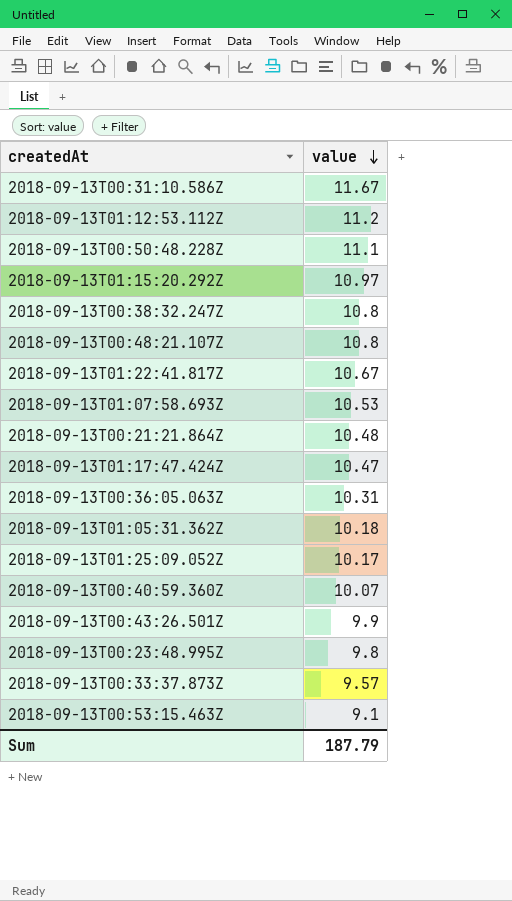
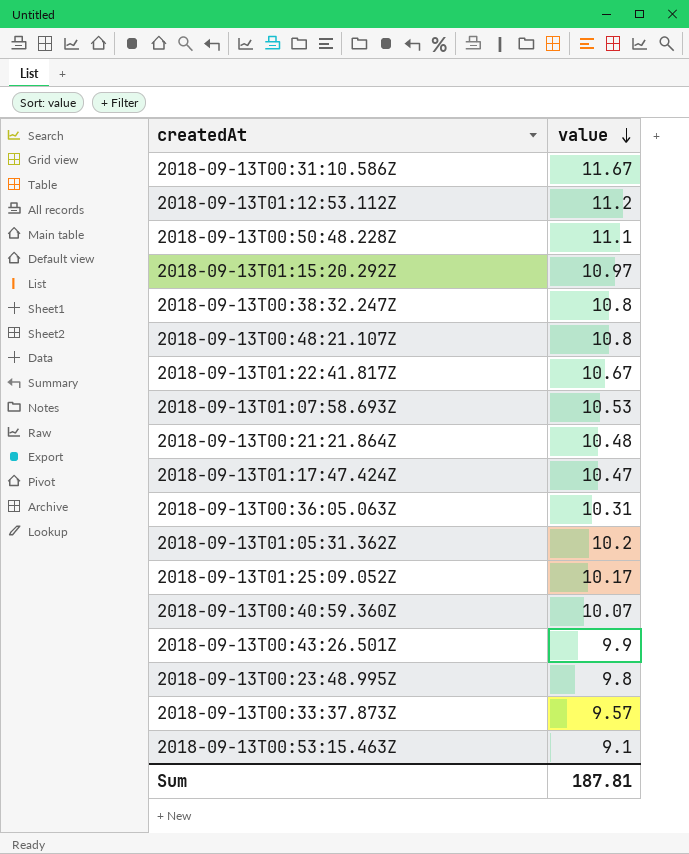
2018-09-13T01:05:31.362Z | value: 10.18 -> 10.2
Sum | value: 187.79 -> 187.81

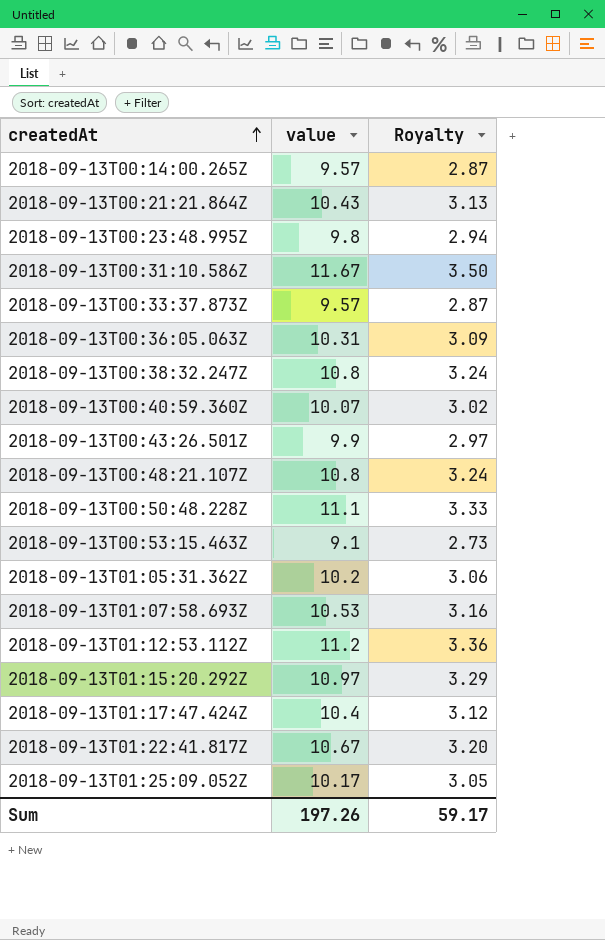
row order: value descending -> createdAt ascending
column Royalty | formula: none -> [value] * 0.3
row 2018-09-13T00:14:00.265Z: none -> 9.57 | 2.87
2018-09-13T00:21:21.864Z | value: 10.48 -> 10.43
2018-09-13T01:17:47.424Z | value: 10.47 -> 10.4
Sum | value: 187.81 -> 197.26

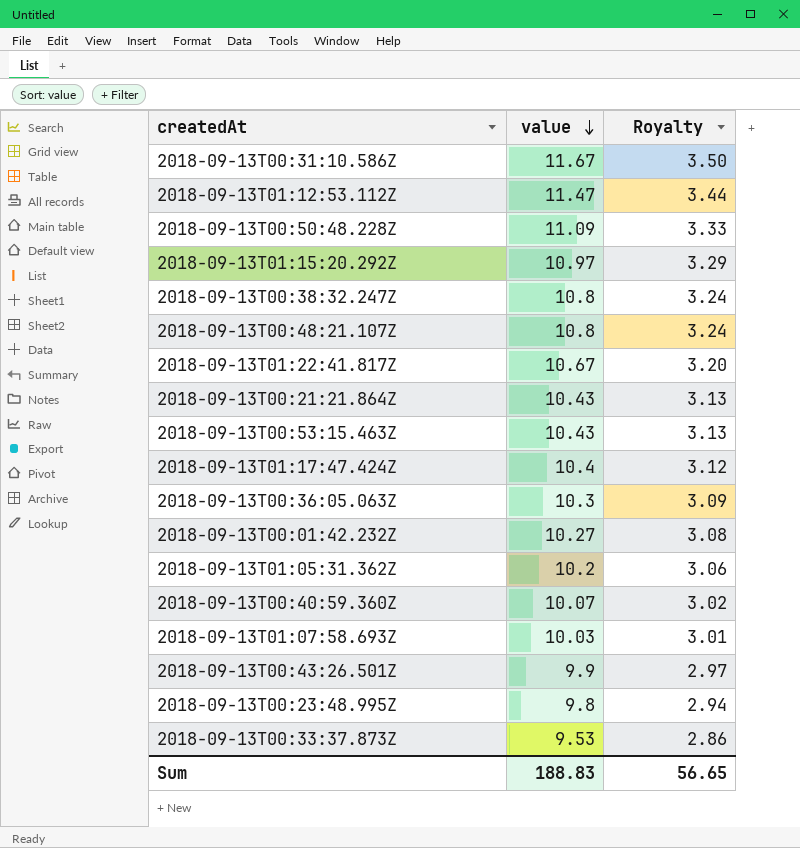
row order: createdAt ascending -> value descending
row 2018-09-13T00:14:00.265Z: 9.57 | 2.87 -> none
row 2018-09-13T01:25:09.052Z: 10.17 | 3.05 -> none
2018-09-13T01:12:53.112Z | value: 11.2 -> 11.47
2018-09-13T01:12:53.112Z | Royalty: 3.36 -> 3.44
2018-09-13T00:50:48.228Z | value: 11.1 -> 11.09
2018-09-13T00:53:15.463Z | value: 9.1 -> 10.43
2018-09-13T00:53:15.463Z | Royalty: 2.73 -> 3.13
2018-09-13T00:36:05.063Z | value: 10.31 -> 10.3
row 2018-09-13T00:01:42.232Z: none -> 10.27 | 3.08
2018-09-13T01:07:58.693Z | value: 10.53 -> 10.03
2018-09-13T01:07:58.693Z | Royalty: 3.16 -> 3.01
2018-09-13T00:33:37.873Z | value: 9.57 -> 9.53
2018-09-13T00:33:37.873Z | Royalty: 2.87 -> 2.86
Sum | value: 197.26 -> 188.83
Sum | Royalty: 59.17 -> 56.65

